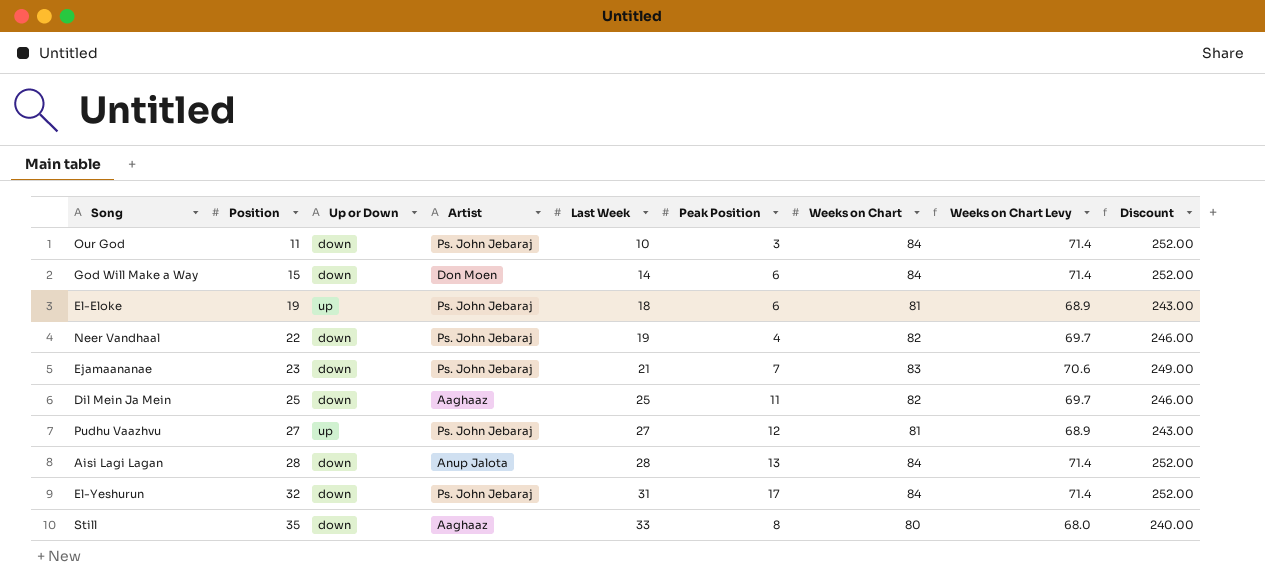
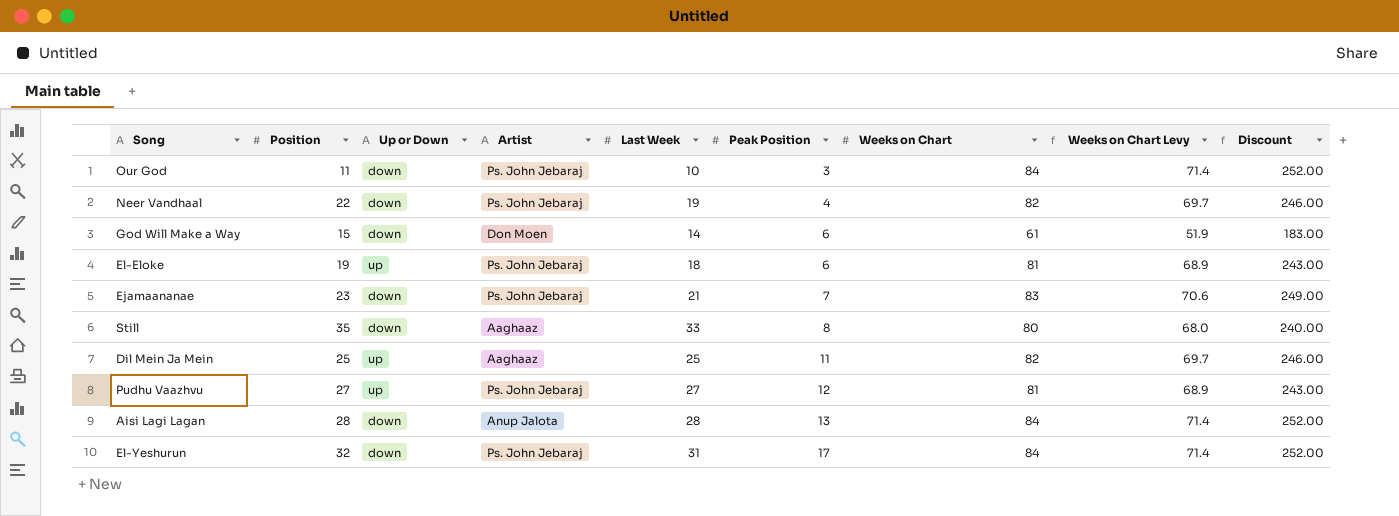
row order: Position ascending -> Peak Position ascending
God Will Make a Way | Weeks on Chart: 84 -> 61
God Will Make a Way | Weeks on Chart Levy: 71.4 -> 51.9
God Will Make a Way | Discount: 252.00 -> 183.00
Dil Mein Ja Mein | Up or Down: down -> up

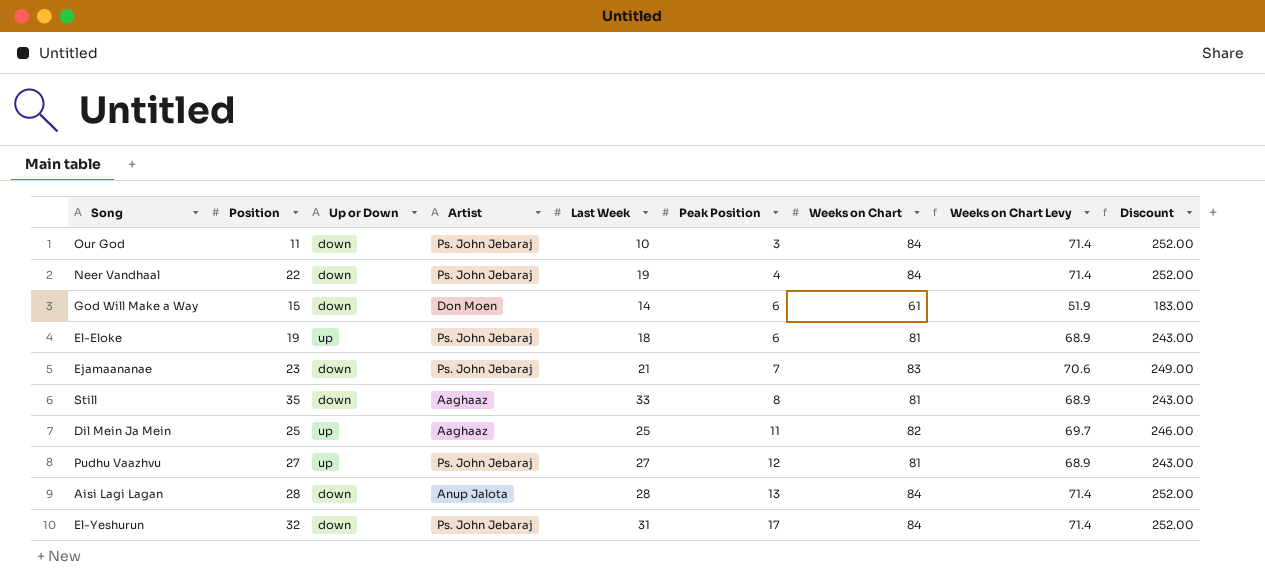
Neer Vandhaal | Weeks on Chart: 82 -> 84
Neer Vandhaal | Weeks on Chart Levy: 69.7 -> 71.4
Neer Vandhaal | Discount: 246.00 -> 252.00
Still | Weeks on Chart: 80 -> 81
Still | Weeks on Chart Levy: 68.0 -> 68.9
Still | Discount: 240.00 -> 243.00

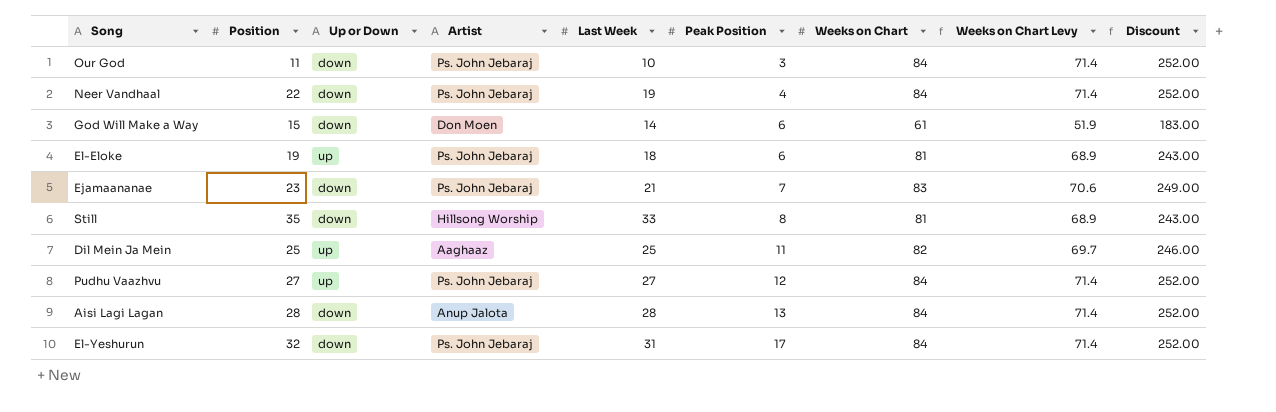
Still | Artist: Aaghaaz -> Hillsong Worship
Pudhu Vaazhvu | Weeks on Chart: 81 -> 84
Pudhu Vaazhvu | Weeks on Chart Levy: 68.9 -> 71.4
Pudhu Vaazhvu | Discount: 243.00 -> 252.00

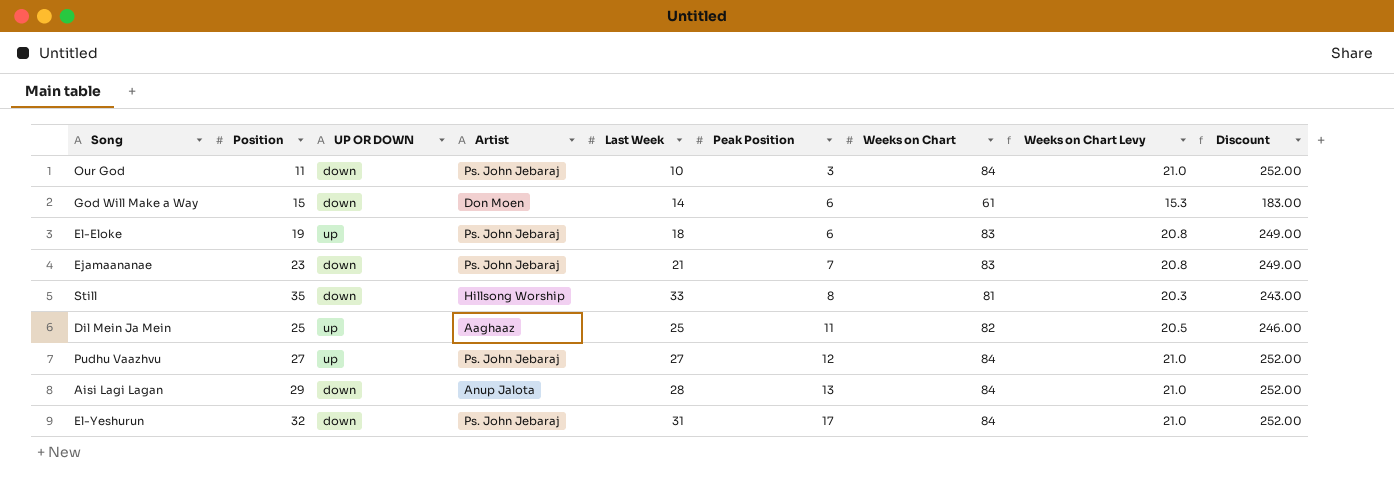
column name: Up or Down -> UP OR DOWN
column Weeks on Chart Levy | formula: [Weeks on Chart] * 0.85 -> [Weeks on Chart] * 0.25
row Neer Vandhaal: 22 | down | Ps. John Jebaraj | 19 | 4 | 84 | 71.4 | 252.00 -> none
El-Eloke | Weeks on Chart: 81 -> 83
El-Eloke | Discount: 243.00 -> 249.00
Aisi Lagi Lagan | Position: 28 -> 29

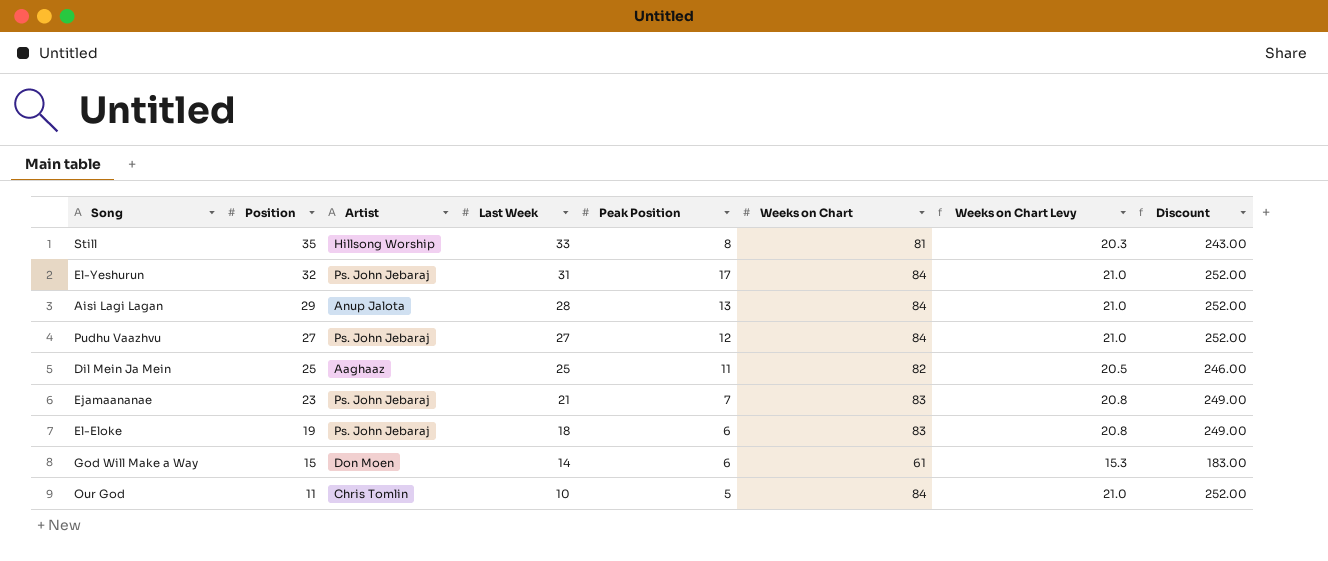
row order: Peak Position ascending -> Position descending
column UP OR DOWN | position: 3 -> none
Our God | Artist: Ps. John Jebaraj -> Chris Tomlin
Our God | Peak Position: 3 -> 5

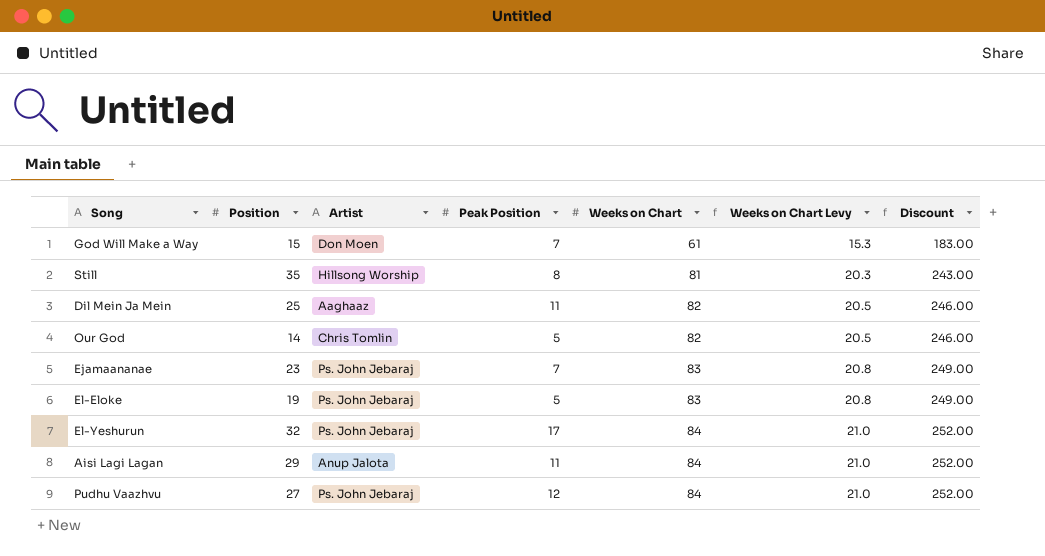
row order: Position descending -> Weeks on Chart ascending
column Last Week | position: 4 -> none
God Will Make a Way | Peak Position: 6 -> 7
Our God | Position: 11 -> 14
Our God | Weeks on Chart: 84 -> 82
Our God | Weeks on Chart Levy: 21.0 -> 20.5
Our God | Discount: 252.00 -> 246.00
El-Eloke | Peak Position: 6 -> 5
Aisi Lagi Lagan | Peak Position: 13 -> 11

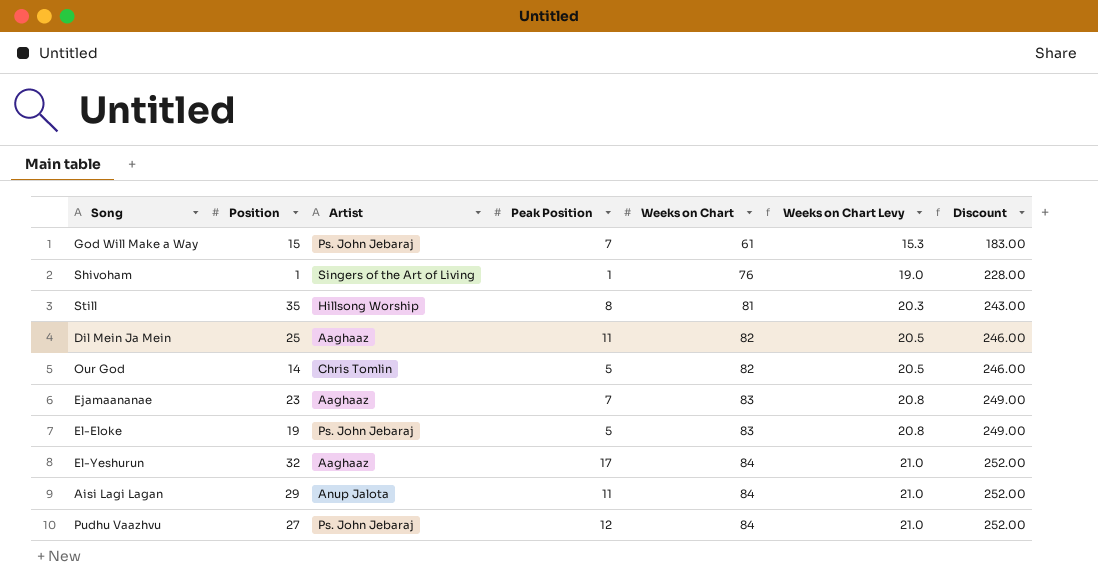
God Will Make a Way | Artist: Don Moen -> Ps. John Jebaraj
row Shivoham: none -> 1 | Singers of the Art of Living | 1 | 76 | 19.0 | 228.00
Ejamaananae | Artist: Ps. John Jebaraj -> Aaghaaz
El-Yeshurun | Artist: Ps. John Jebaraj -> Aaghaaz

